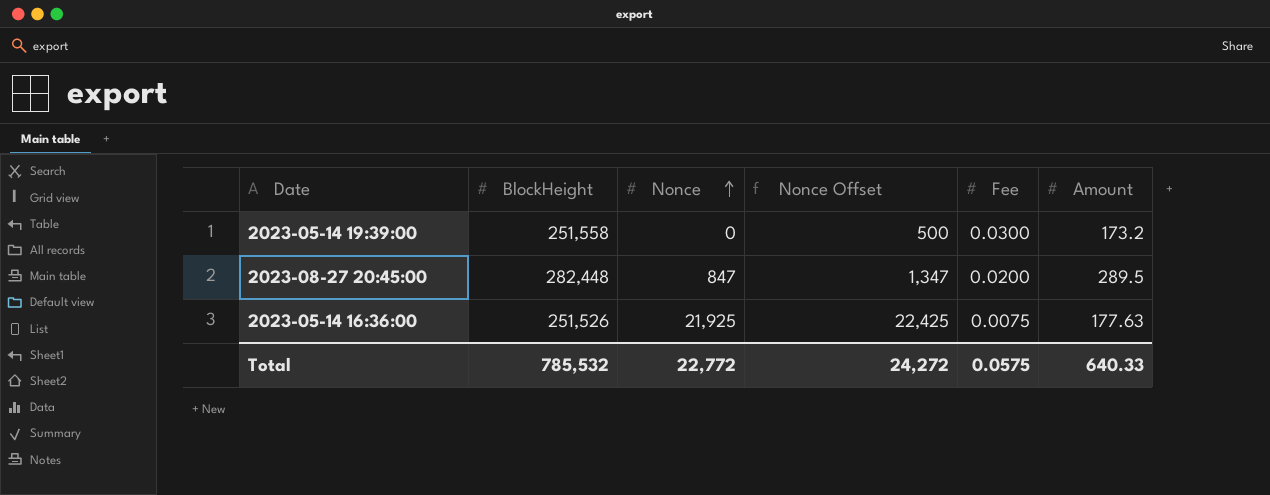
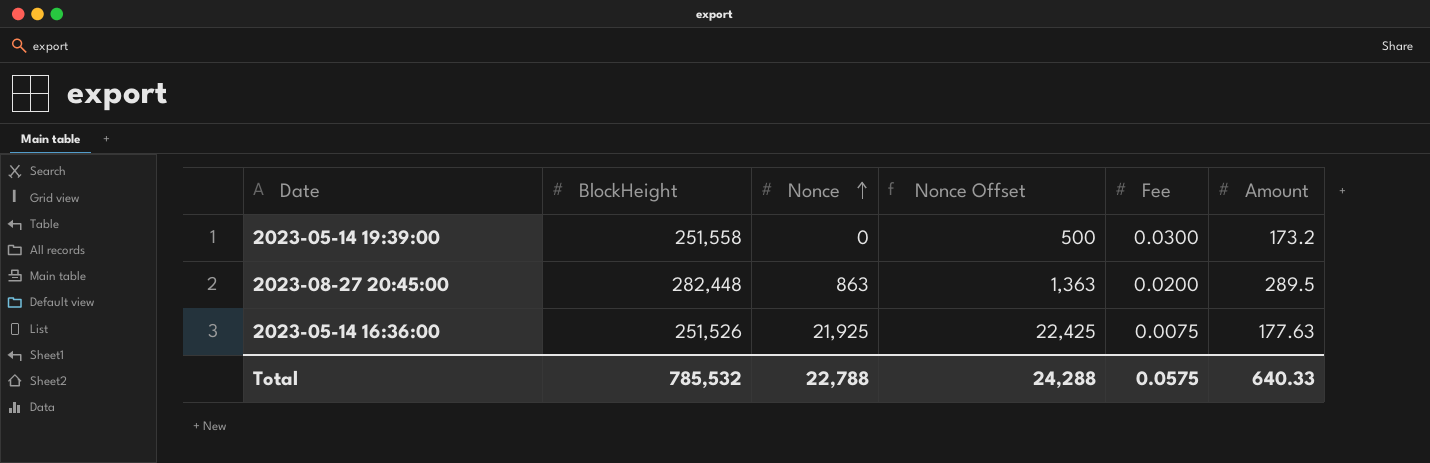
2023-08-27 20:45:00 | Nonce: 847 -> 863
2023-08-27 20:45:00 | Nonce Offset: 1,347 -> 1,363
Total | Nonce: 22,772 -> 22,788
Total | Nonce Offset: 24,272 -> 24,288

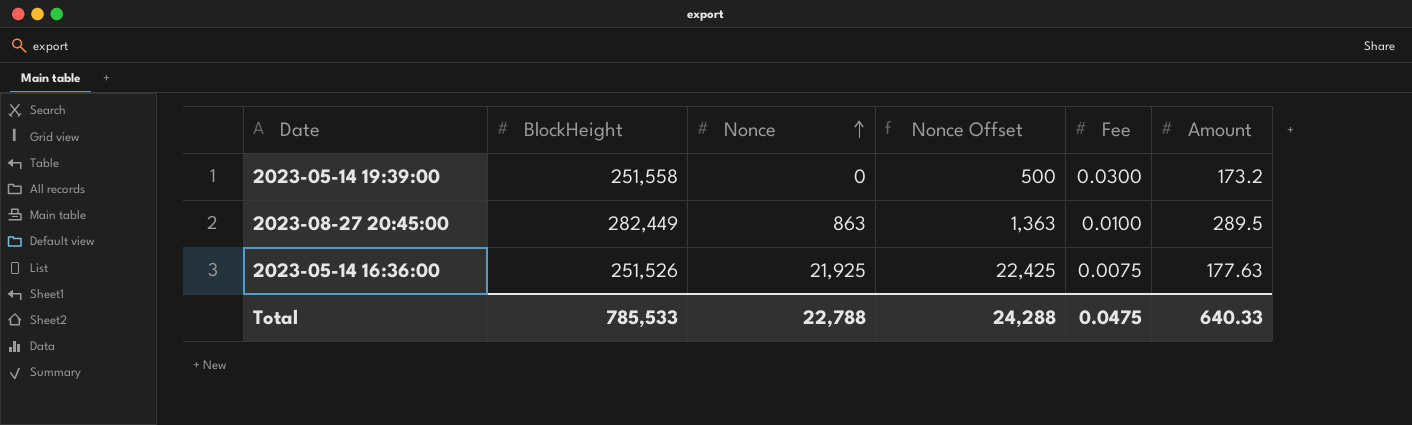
2023-08-27 20:45:00 | BlockHeight: 282,448 -> 282,449
2023-08-27 20:45:00 | Fee: 0.0200 -> 0.0100
Total | BlockHeight: 785,532 -> 785,533
Total | Fee: 0.0575 -> 0.0475

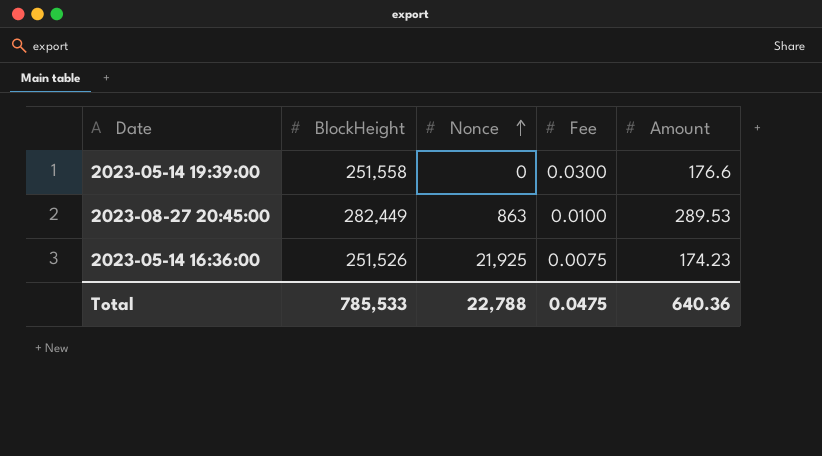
column Nonce Offset | formula: [Nonce] + 500 -> none
2023-05-14 19:39:00 | Amount: 173.2 -> 176.6
2023-08-27 20:45:00 | Amount: 289.5 -> 289.53
2023-05-14 16:36:00 | Amount: 177.63 -> 174.23
Total | Amount: 640.33 -> 640.36

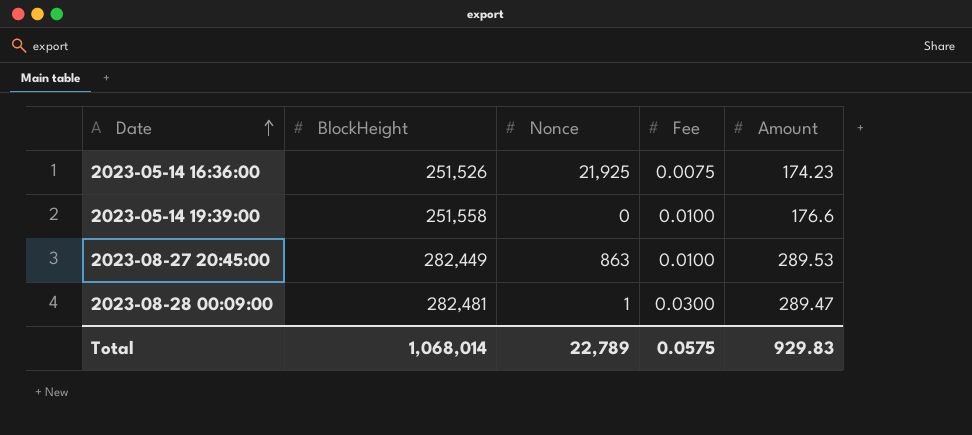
row order: Nonce ascending -> Date ascending
2023-05-14 19:39:00 | Fee: 0.0300 -> 0.0100
row 2023-08-28 00:09:00: none -> 282,481 | 1 | 0.0300 | 289.47
Total | BlockHeight: 785,533 -> 1,068,014
Total | Nonce: 22,788 -> 22,789
Total | Fee: 0.0475 -> 0.0575
Total | Amount: 640.36 -> 929.83

